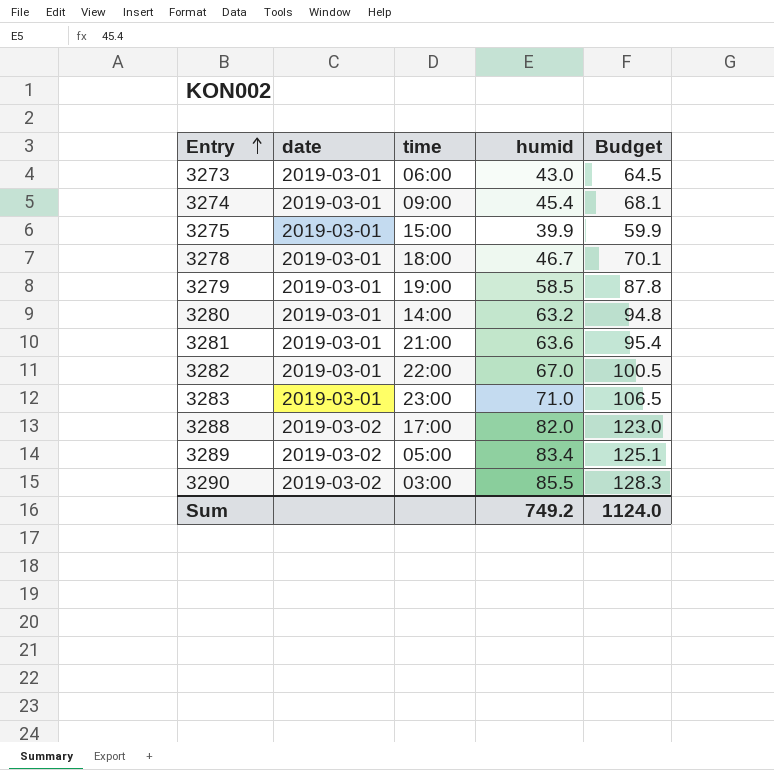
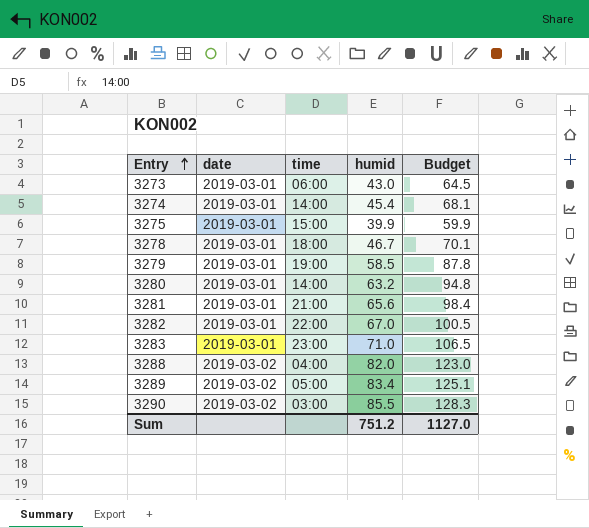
3274 | time: 09:00 -> 14:00
3281 | humid: 63.6 -> 65.6
3281 | Budget: 95.4 -> 98.4
3288 | time: 17:00 -> 04:00
Sum | humid: 749.2 -> 751.2
Sum | Budget: 1124.0 -> 1127.0

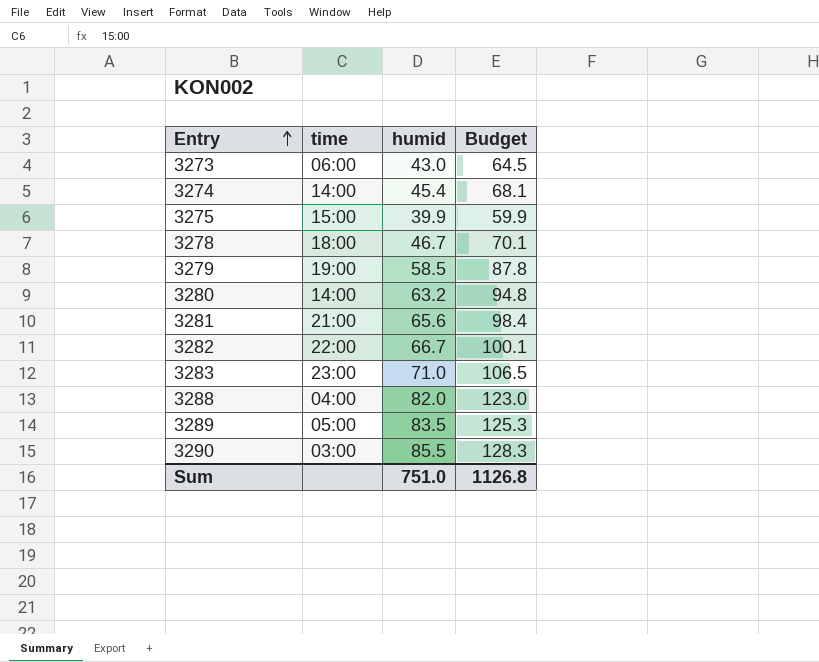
column date | position: 2 -> none
3282 | humid: 67.0 -> 66.7
3282 | Budget: 100.5 -> 100.1
3289 | humid: 83.4 -> 83.5
3289 | Budget: 125.1 -> 125.3
Sum | humid: 751.2 -> 751.0
Sum | Budget: 1127.0 -> 1126.8

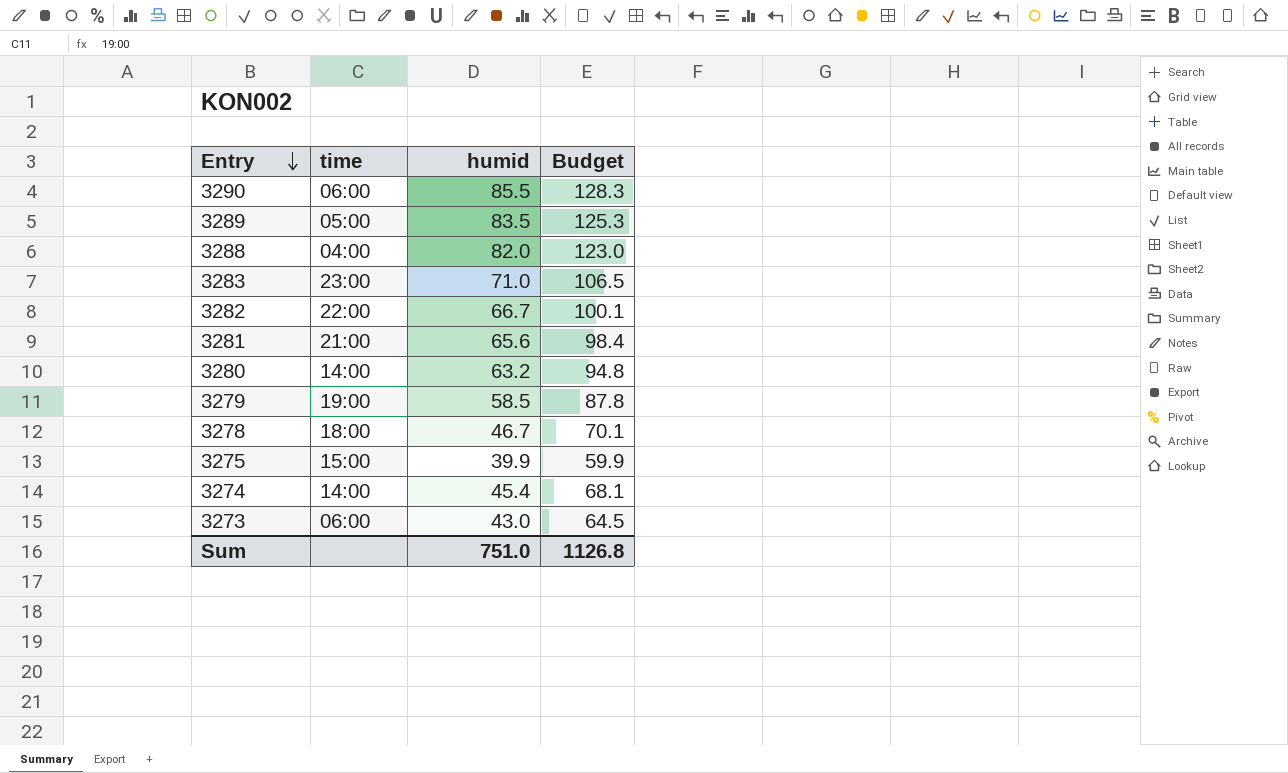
row order: Entry ascending -> Entry descending
3290 | time: 03:00 -> 06:00

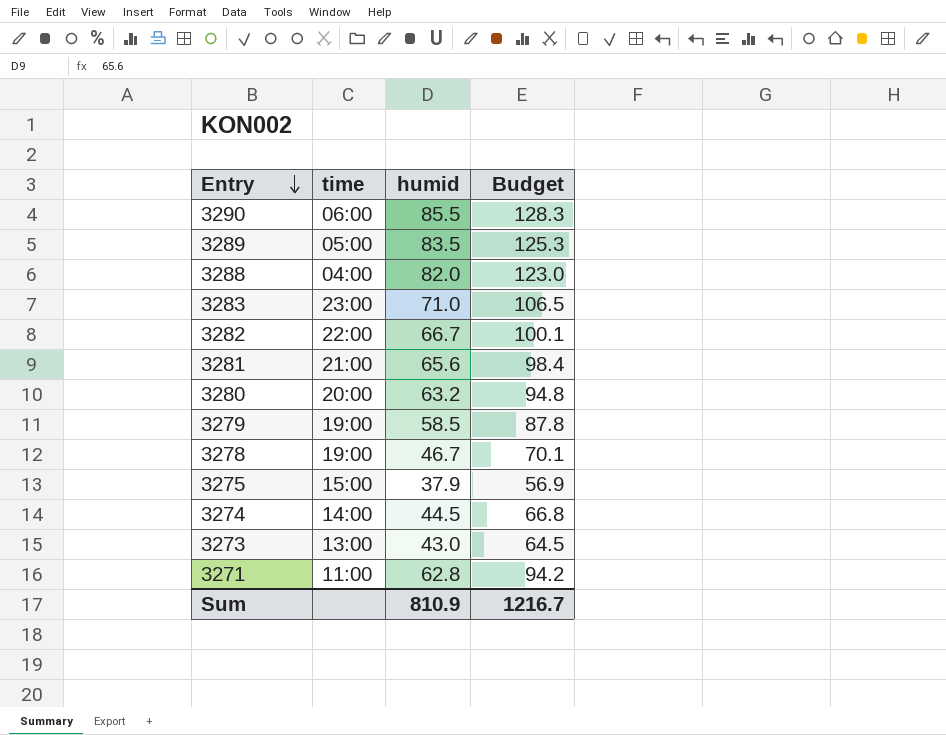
3280 | time: 14:00 -> 20:00
3278 | time: 18:00 -> 19:00
3275 | humid: 39.9 -> 37.9
3275 | Budget: 59.9 -> 56.9
3274 | humid: 45.4 -> 44.5
3274 | Budget: 68.1 -> 66.8
3273 | time: 06:00 -> 13:00
row 3271: none -> 11:00 | 62.8 | 94.2
Sum | humid: 751.0 -> 810.9
Sum | Budget: 1126.8 -> 1216.7

